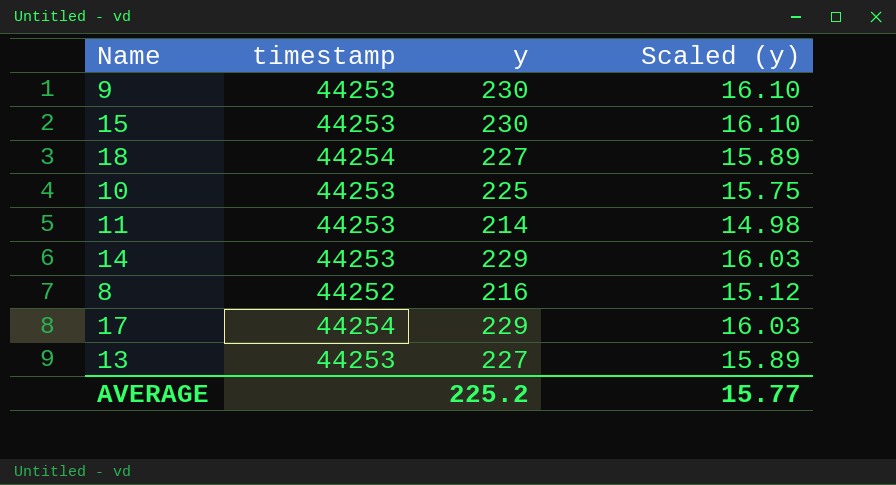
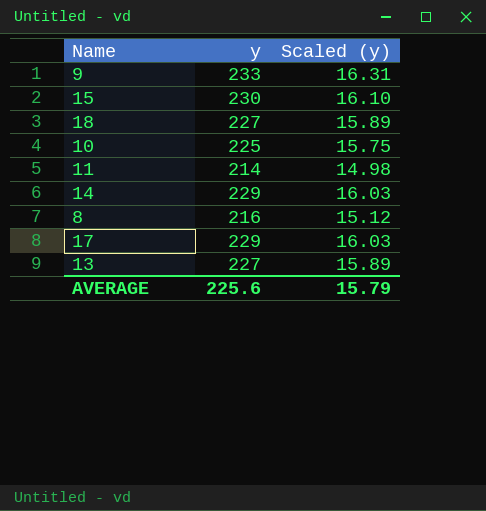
column timestamp | position: 2 -> none
9 | y: 230 -> 233
9 | Scaled (y): 16.10 -> 16.31
AVERAGE | y: 225.2 -> 225.6
AVERAGE | Scaled (y): 15.77 -> 15.79

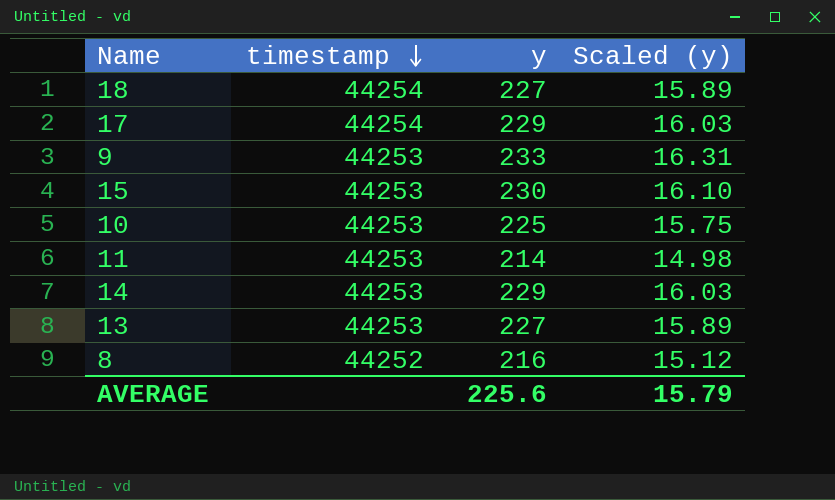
row order: none -> timestamp descending
column timestamp | position: none -> 2

